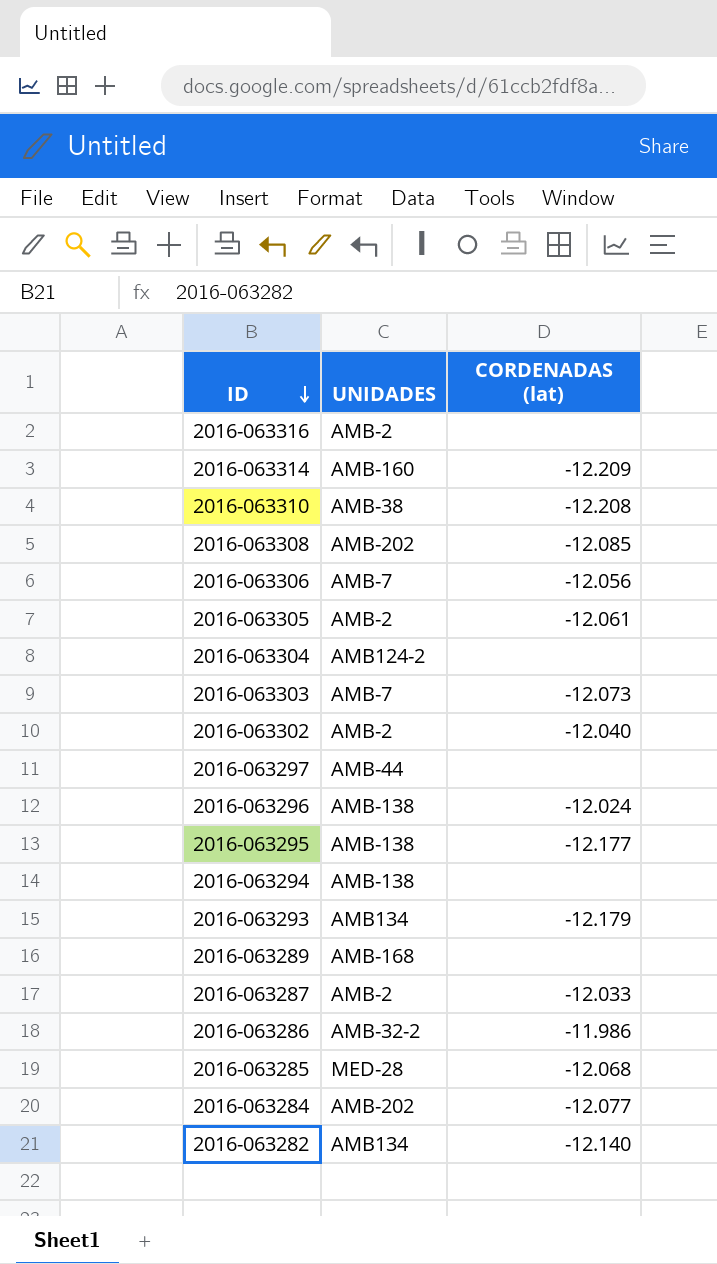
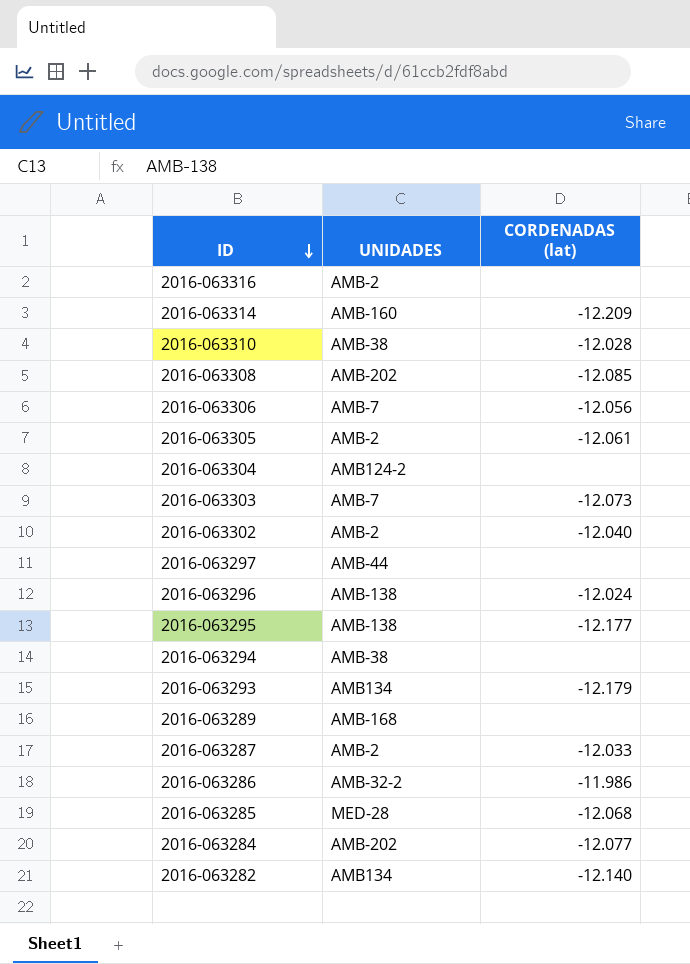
2016-063310 | CORDENADAS (lat): -12.208 -> -12.028
2016-063294 | UNIDADES: AMB-138 -> AMB-38

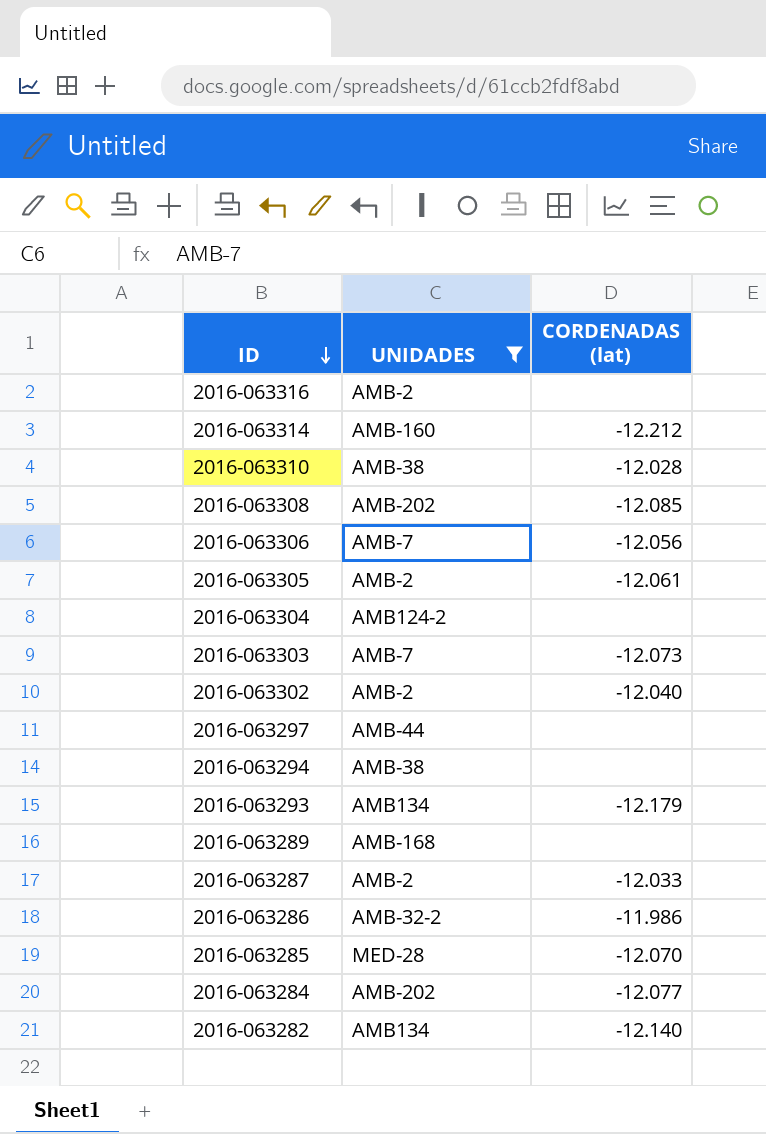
filter: none -> UNIDADES != AMB-138
2016-063314 | CORDENADAS (lat): -12.209 -> -12.212
2016-063285 | CORDENADAS (lat): -12.068 -> -12.070

